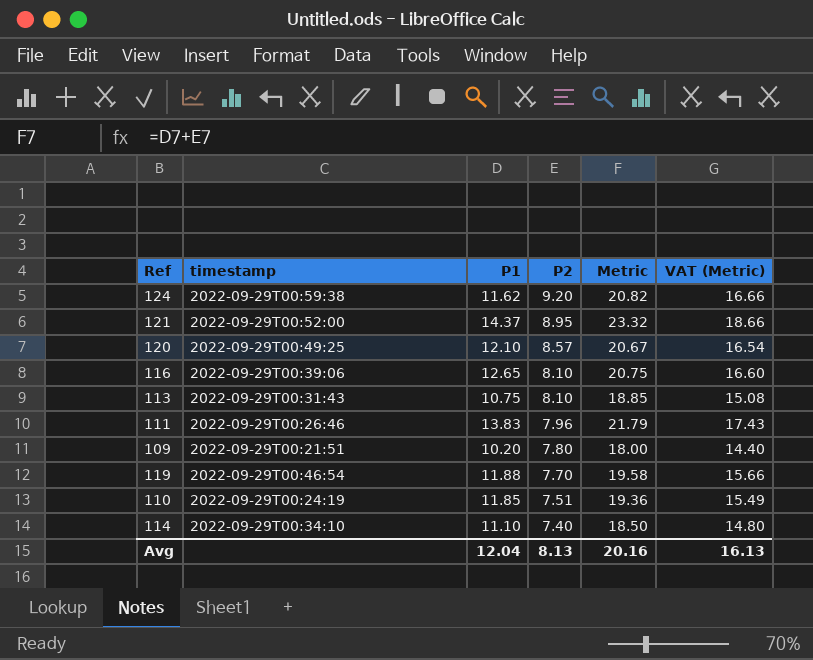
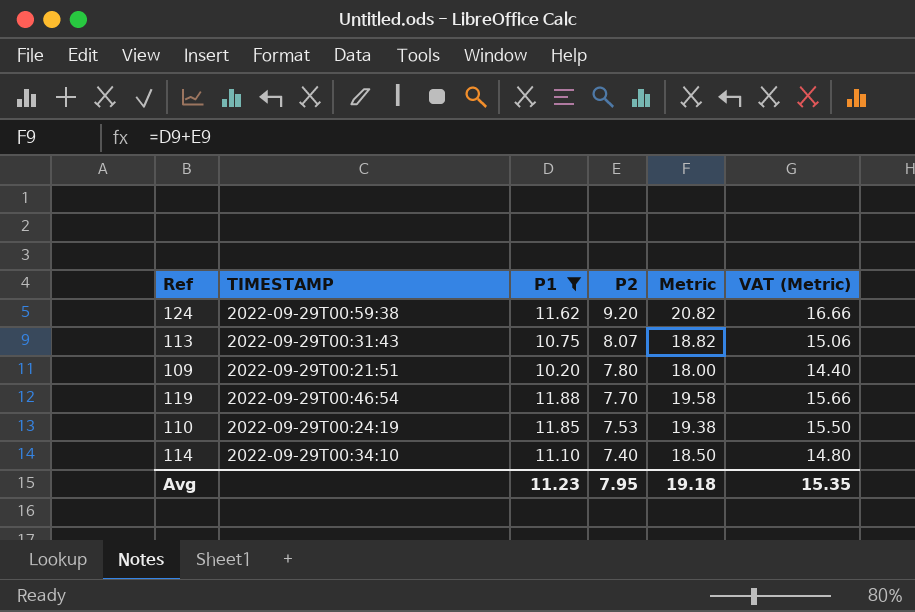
filter: none -> P1 <= 11.88
column name: timestamp -> TIMESTAMP
113 | P2: 8.10 -> 8.07
113 | Metric: 18.85 -> 18.82
113 | VAT (Metric): 15.08 -> 15.06
110 | P2: 7.51 -> 7.53
110 | Metric: 19.36 -> 19.38
110 | VAT (Metric): 15.49 -> 15.50
Avg | P1: 12.04 -> 11.23
Avg | P2: 8.13 -> 7.95
Avg | Metric: 20.16 -> 19.18
Avg | VAT (Metric): 16.13 -> 15.35

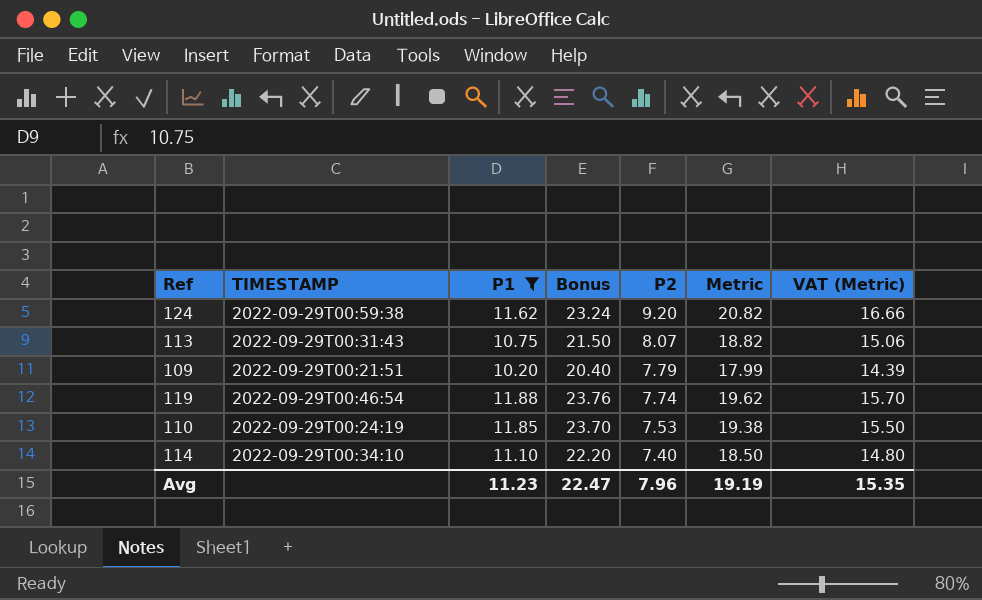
column Bonus | formula: none -> [P1] * 2
109 | P2: 7.80 -> 7.79
109 | Metric: 18.00 -> 17.99
109 | VAT (Metric): 14.40 -> 14.39
119 | P2: 7.70 -> 7.74
119 | Metric: 19.58 -> 19.62
119 | VAT (Metric): 15.66 -> 15.70
Avg | P2: 7.95 -> 7.96
Avg | Metric: 19.18 -> 19.19

